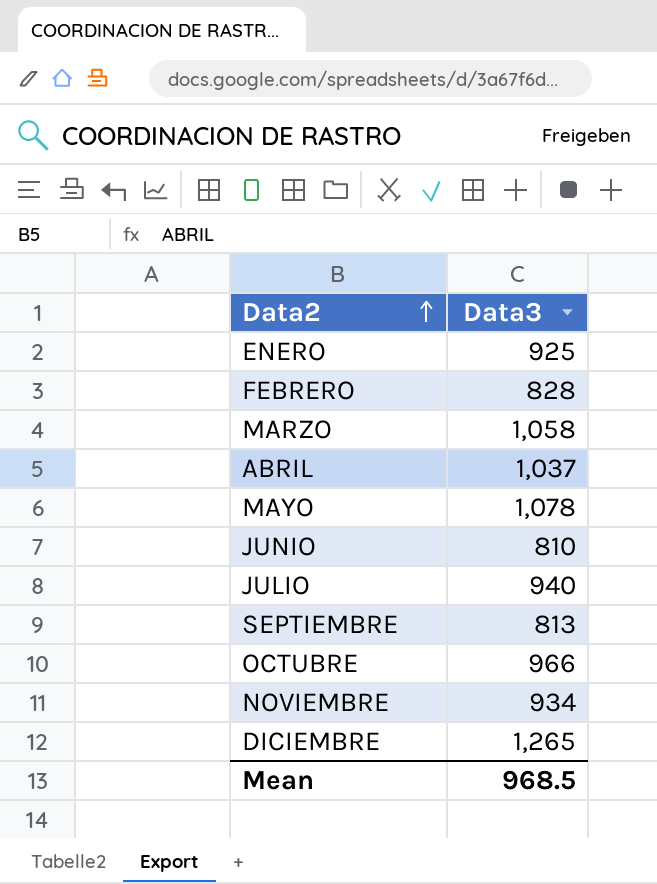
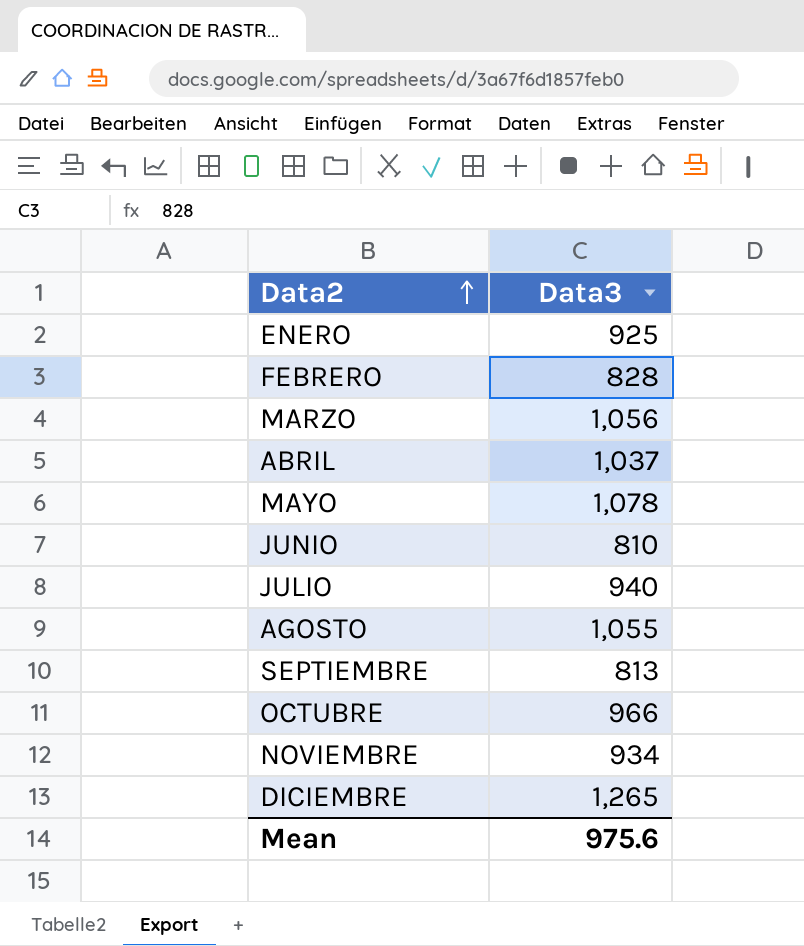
MARZO | Data3: 1,058 -> 1,056
row AGOSTO: none -> 1,055
Mean | Data3: 968.5 -> 975.6

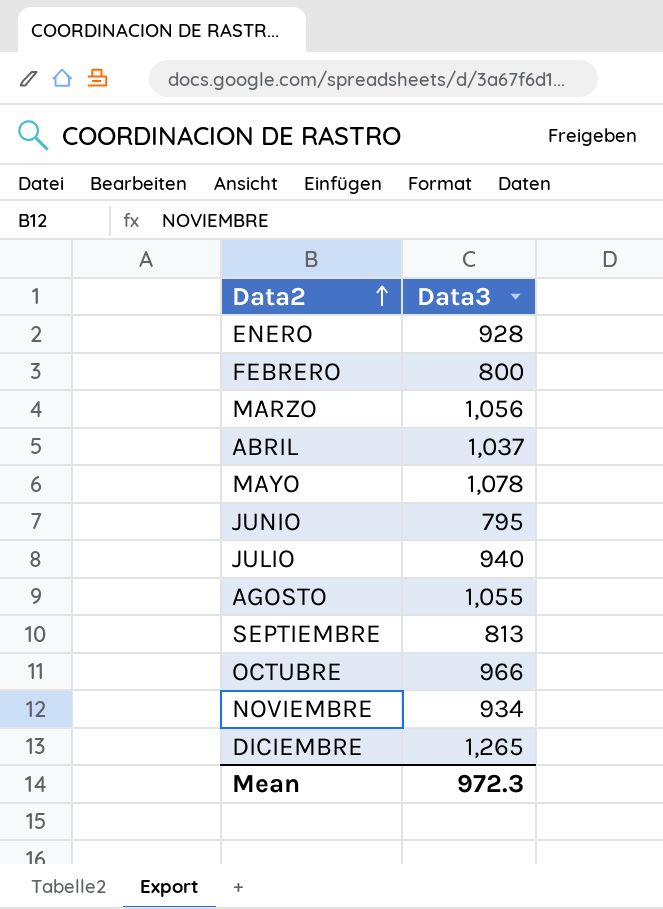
ENERO | Data3: 925 -> 928
FEBRERO | Data3: 828 -> 800
JUNIO | Data3: 810 -> 795
Mean | Data3: 975.6 -> 972.3

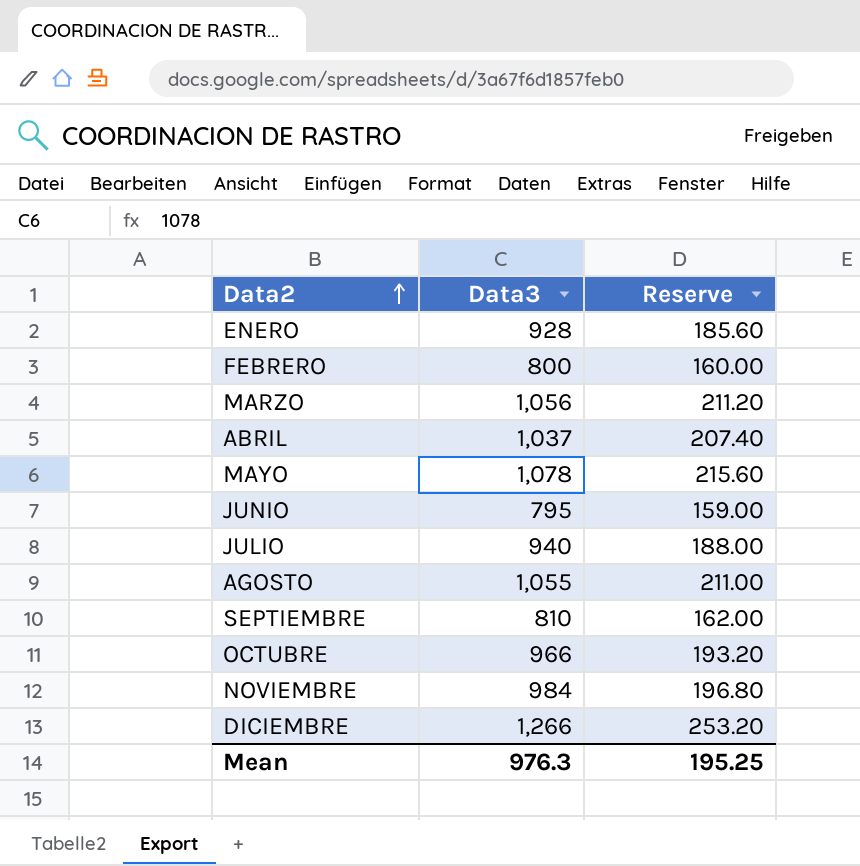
column Reserve | formula: none -> [Data3] * 0.2
SEPTIEMBRE | Data3: 813 -> 810
NOVIEMBRE | Data3: 934 -> 984
DICIEMBRE | Data3: 1,265 -> 1,266
Mean | Data3: 972.3 -> 976.3

